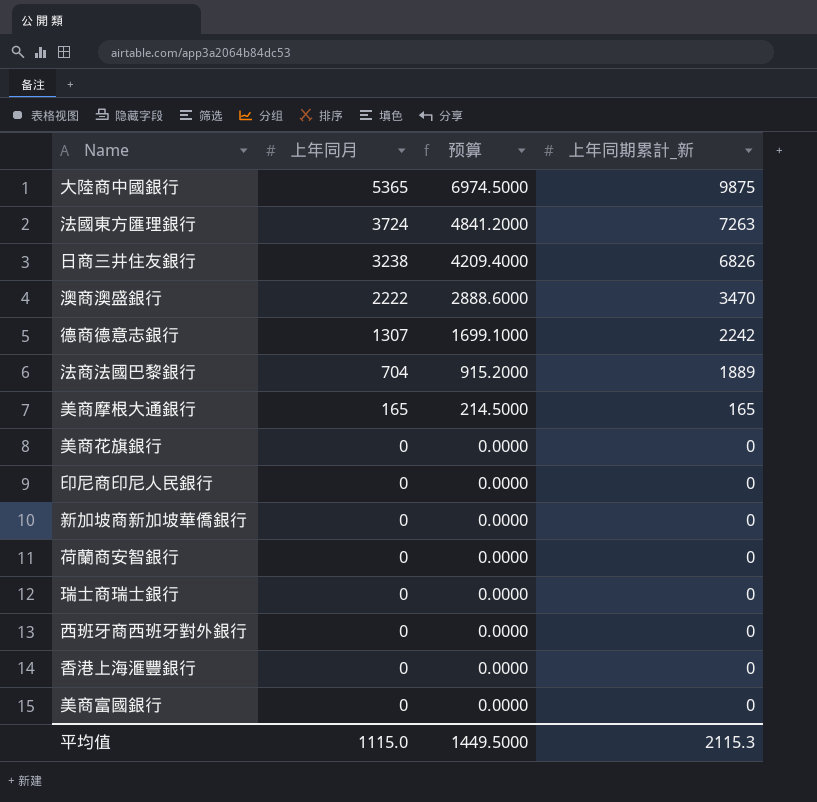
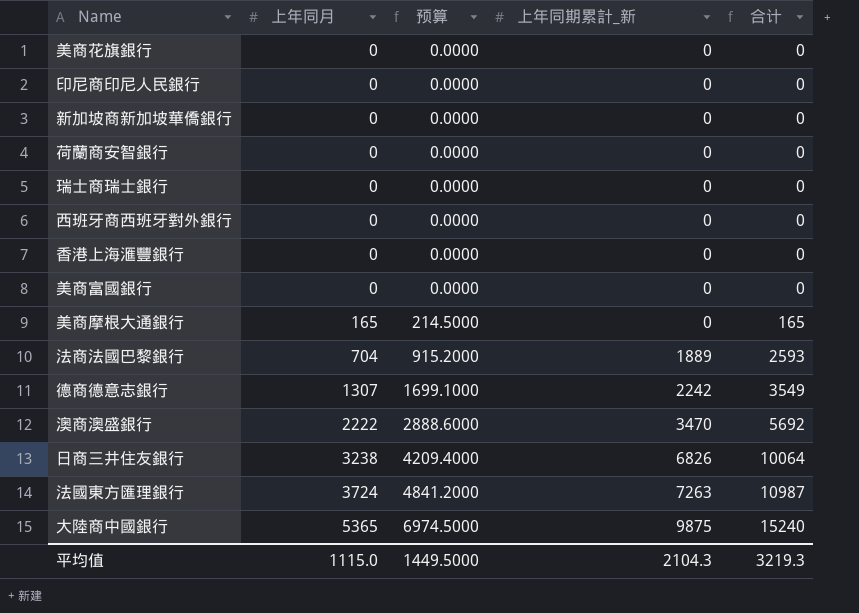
row order: 上年同月 descending -> 上年同月 ascending
column 合计 | formula: none -> [上年同月] + [上年同期累計_新]
美商摩根大通銀行 | 上年同期累計_新: 165 -> 0
平均值 | 上年同期累計_新: 2115.3 -> 2104.3

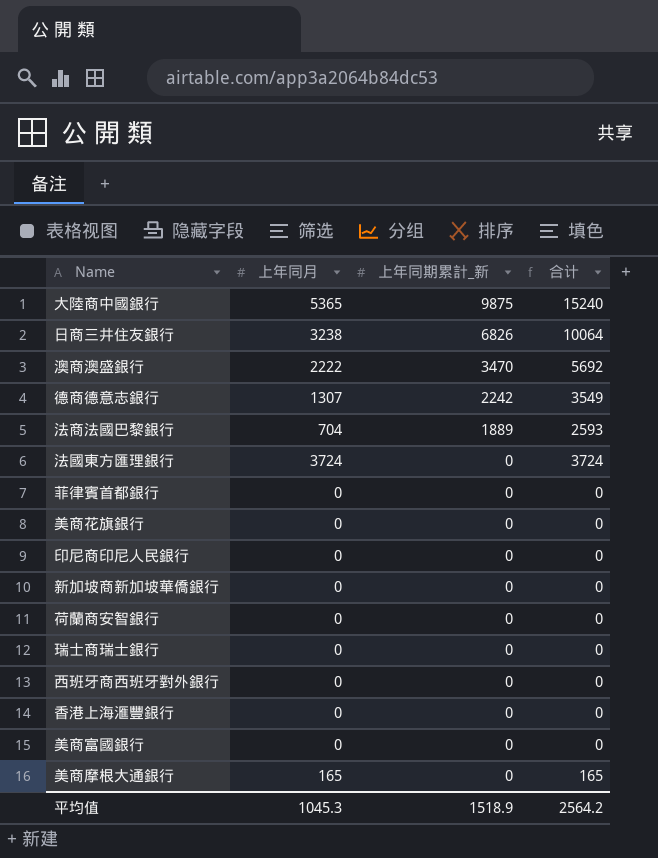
row order: 上年同月 ascending -> 上年同期累計_新 descending
column 预算 | formula: [上年同月] * 1.3 -> none
法國東方匯理銀行 | 上年同期累計_新: 7263 -> 0
法國東方匯理銀行 | 合计: 10987 -> 3724
row 菲律賓首都銀行: none -> 0 | 0 | 0
平均值 | 上年同月: 1115.0 -> 1045.3
平均值 | 上年同期累計_新: 2104.3 -> 1518.9
平均值 | 合计: 3219.3 -> 2564.2

